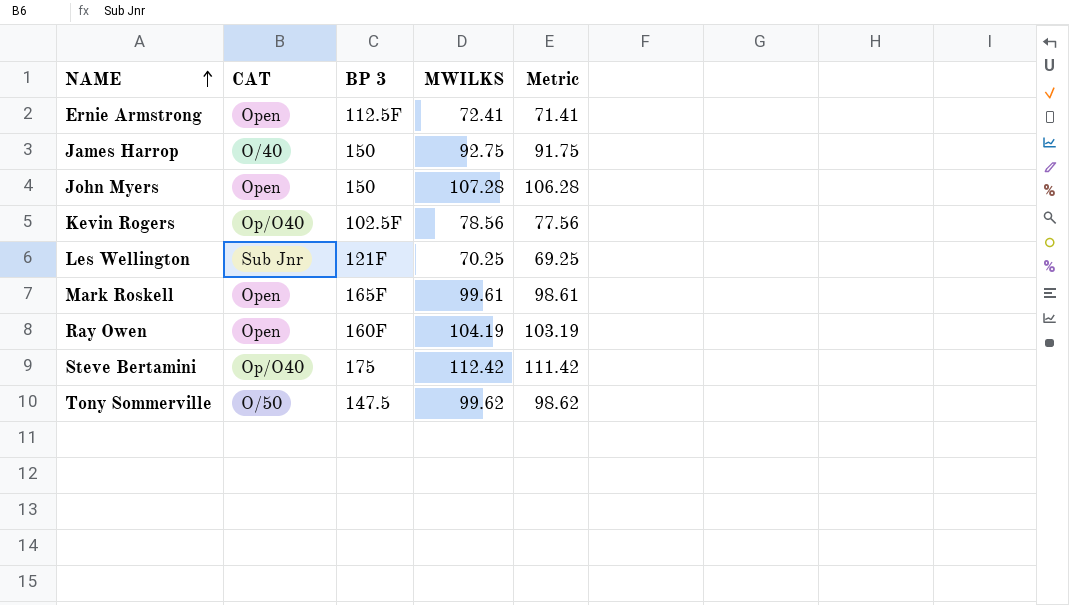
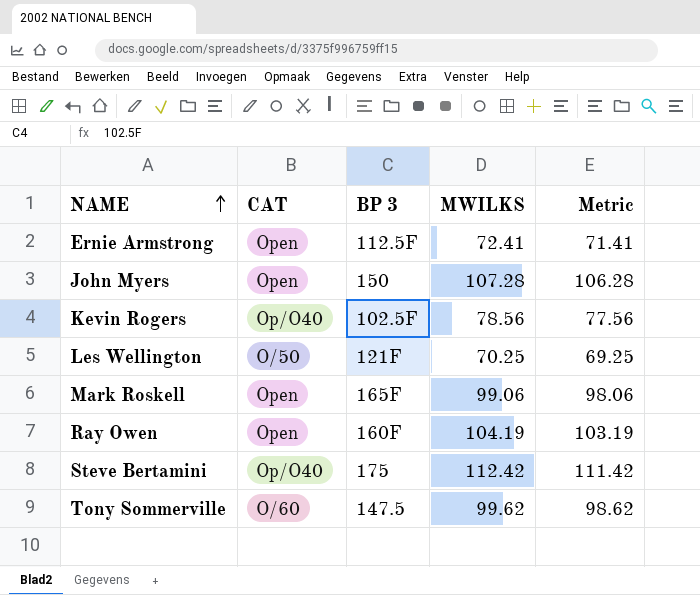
row James Harrop: O/40 | 150 | 92.75 | 91.75 -> none
Les Wellington | CAT: Sub Jnr -> O/50
Mark Roskell | MWILKS: 99.61 -> 99.06
Mark Roskell | Metric: 98.61 -> 98.06
Tony Sommerville | CAT: O/50 -> O/60

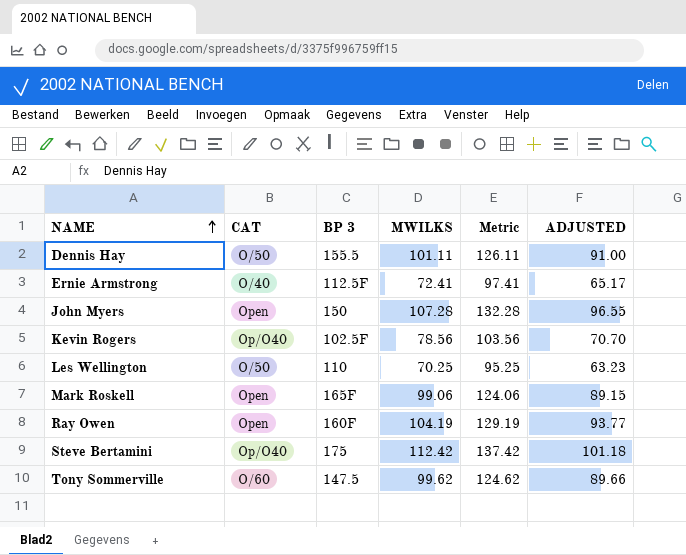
column Metric | formula: [MWILKS] - 1 -> [MWILKS] + 25
column ADJUSTED | formula: none -> [MWILKS] * 0.9
row Dennis Hay: none -> O/50 | 155.5 | 101.11 | 126.11 | 91.00
Ernie Armstrong | CAT: Open -> O/40
Les Wellington | BP 3: 121F -> 110

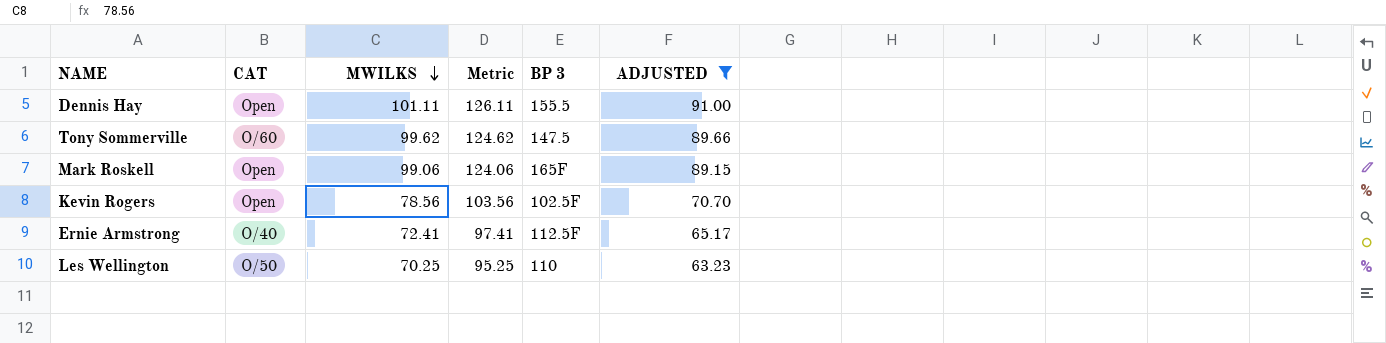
filter: none -> ADJUSTED <= 91.00
row order: NAME ascending -> MWILKS descending
column BP 3 | position: 3 -> 5
Dennis Hay | CAT: O/50 -> Open
Kevin Rogers | CAT: Op/O40 -> Open

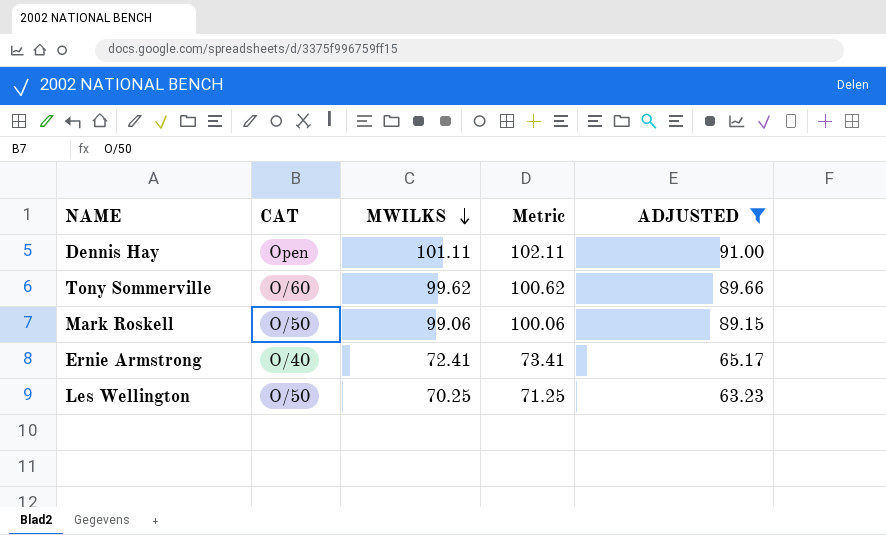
column BP 3 | position: 5 -> none
column Metric | formula: [MWILKS] + 25 -> [MWILKS] + 1
row Kevin Rogers: Open | 78.56 | 103.56 | 102.5F | 70.70 -> none
Mark Roskell | CAT: Open -> O/50

